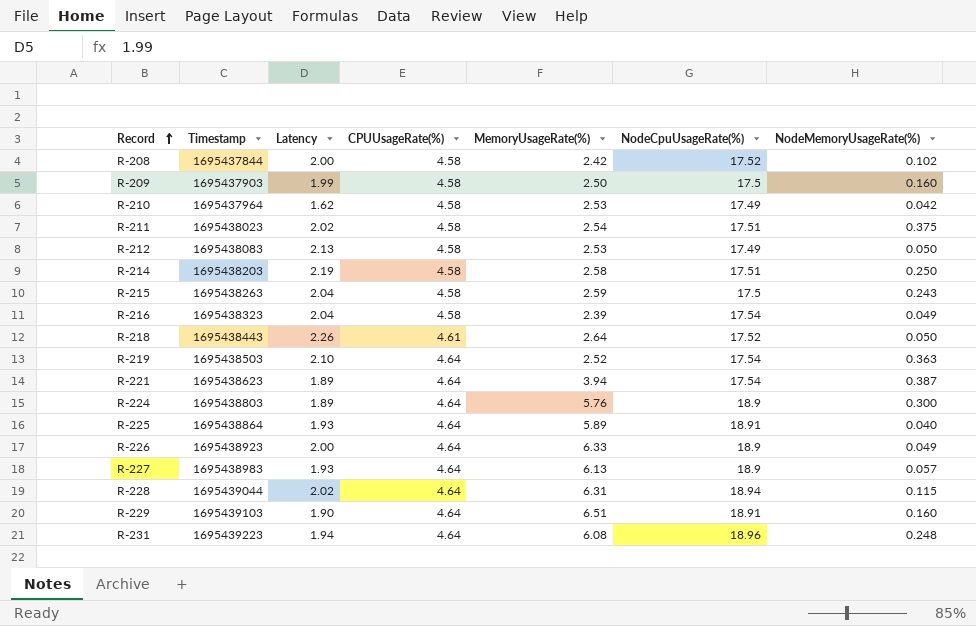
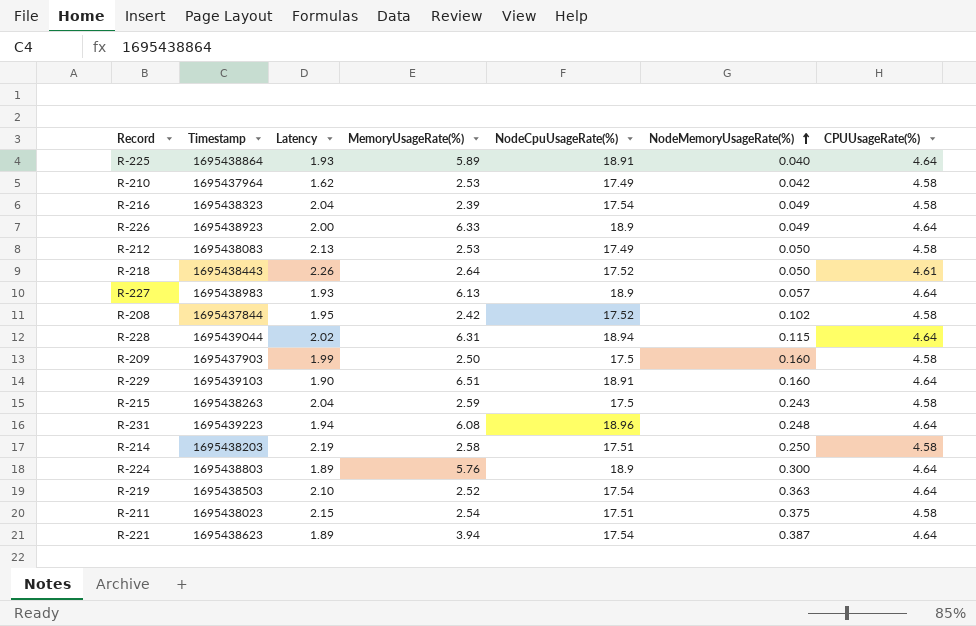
row order: Record ascending -> NodeMemoryUsageRate(%) ascending
column CPUUsageRate(%) | position: 4 -> 7
R-208 | Latency: 2.00 -> 1.95
R-211 | Latency: 2.02 -> 2.15

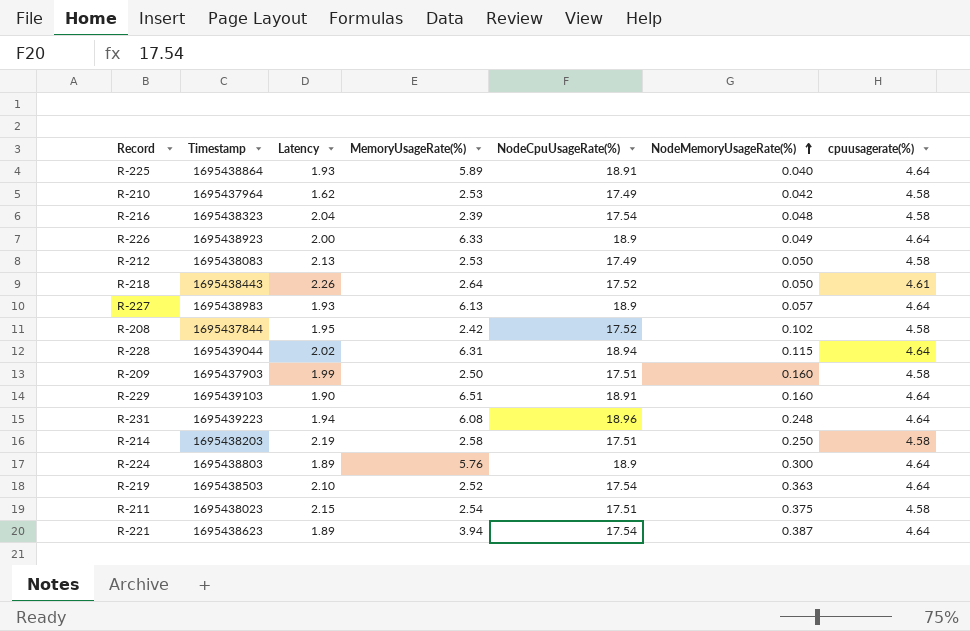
column name: CPUUsageRate(%) -> cpuusagerate(%)
row R-215: 1695438263 | 2.04 | 2.59 | 17.5 | 0.243 | 4.58 -> none
R-216 | NodeMemoryUsageRate(%): 0.049 -> 0.048
R-209 | NodeCpuUsageRate(%): 17.5 -> 17.51

